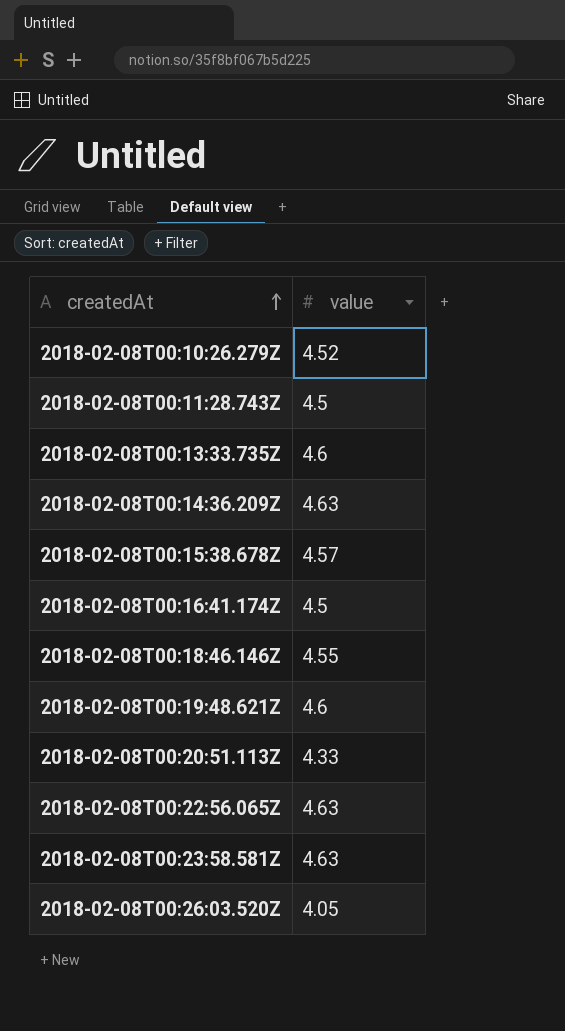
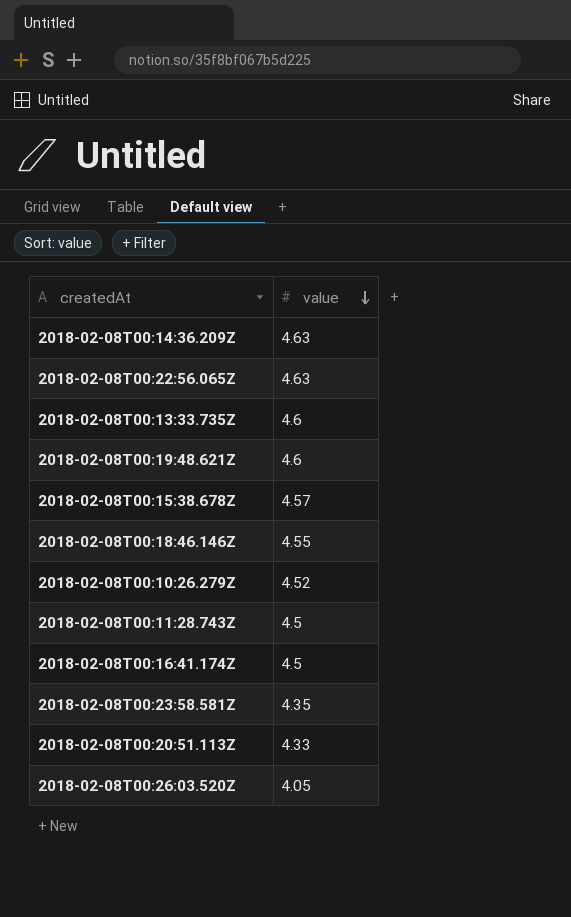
row order: createdAt ascending -> value descending
2018-02-08T00:23:58.581Z | value: 4.63 -> 4.35

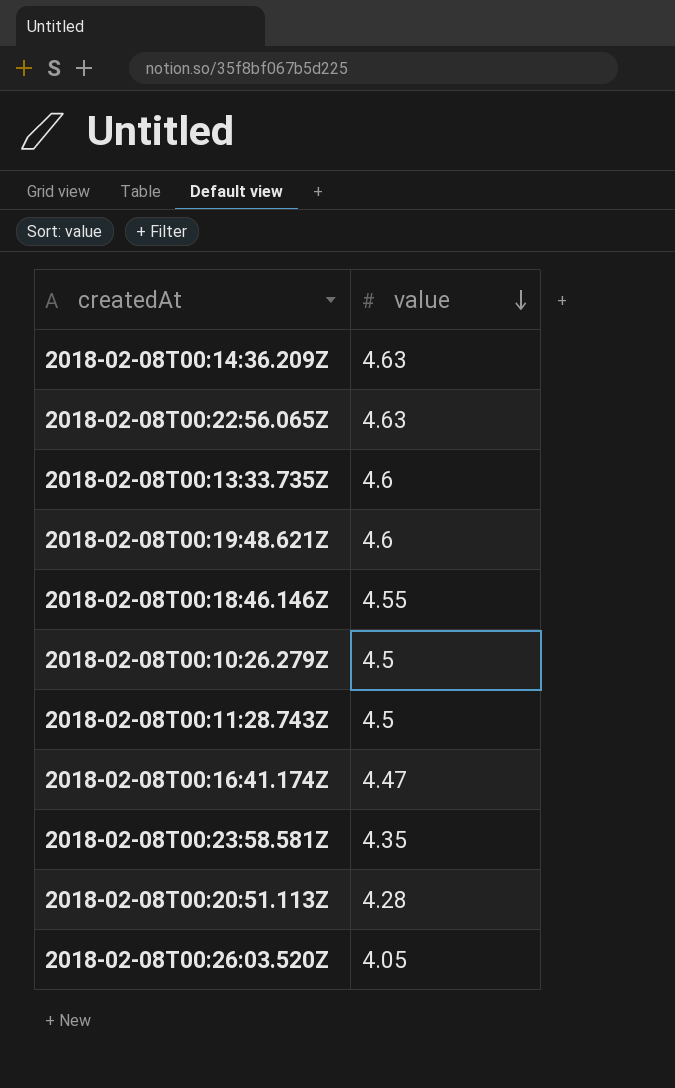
row 2018-02-08T00:15:38.678Z: 4.57 -> none
2018-02-08T00:10:26.279Z | value: 4.52 -> 4.5
2018-02-08T00:16:41.174Z | value: 4.5 -> 4.47
2018-02-08T00:20:51.113Z | value: 4.33 -> 4.28

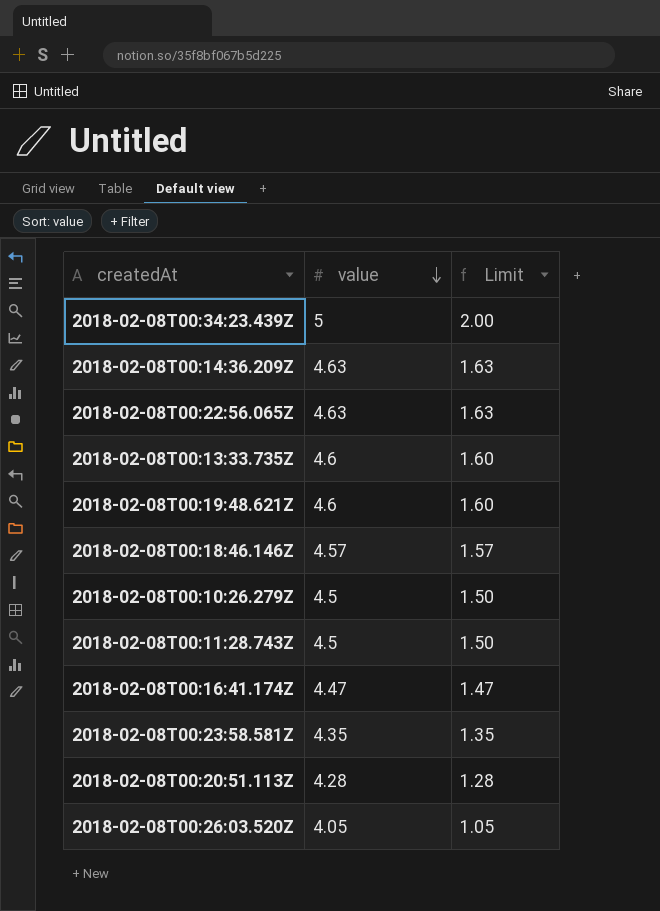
column Limit | formula: none -> [value] - 3
row 2018-02-08T00:34:23.439Z: none -> 5 | 2.00
2018-02-08T00:18:46.146Z | value: 4.55 -> 4.57

